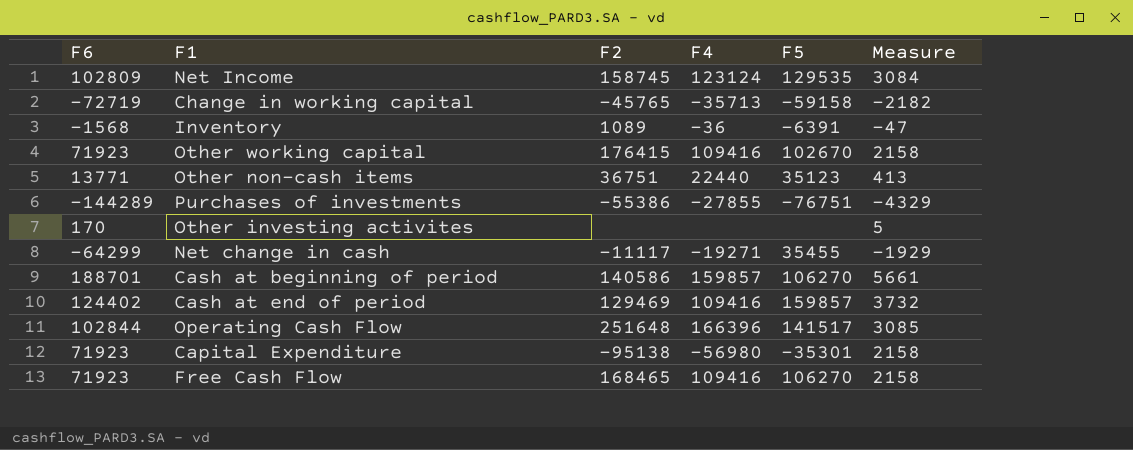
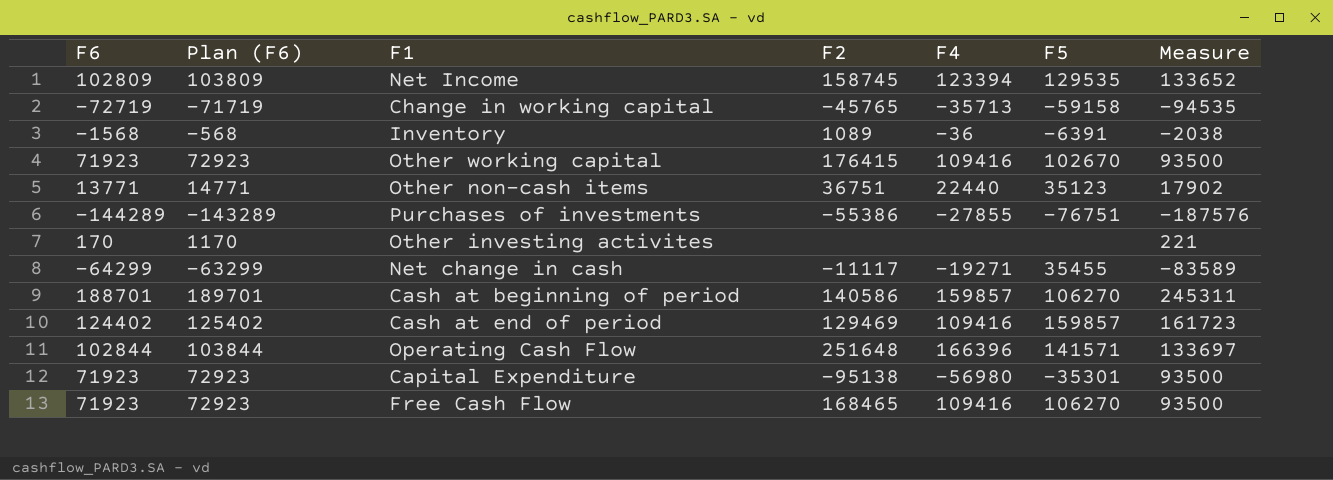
column Plan (F6) | formula: none -> [F6] + 1000
column Measure | formula: [F6] * 0.03 -> [F6] * 1.3
Net Income | F4: 123124 -> 123394
Operating Cash Flow | F5: 141517 -> 141571

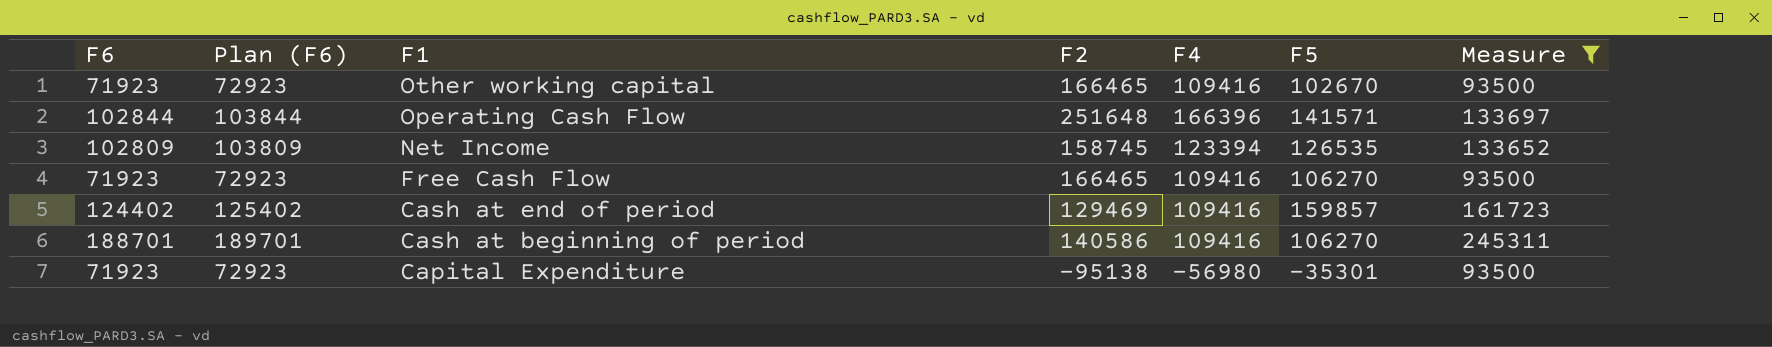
filter: none -> Measure >= 93500
row order: none -> F1 descending
Other working capital | F2: 176415 -> 166465
Net Income | F5: 129535 -> 126535
Free Cash Flow | F2: 168465 -> 166465
Cash at beginning of period | F4: 159857 -> 109416

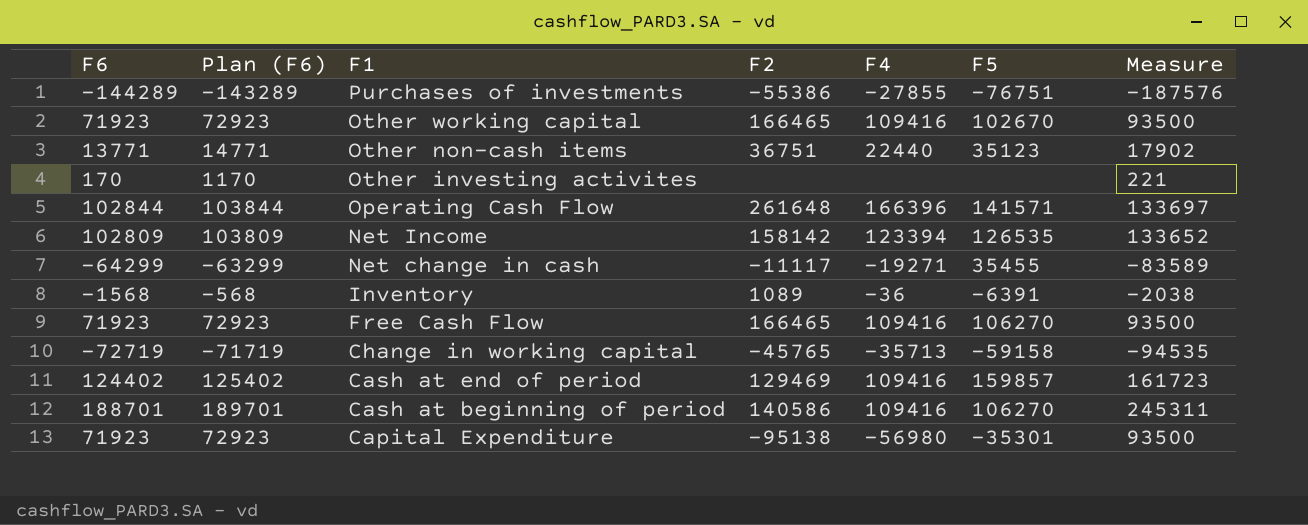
filter: Measure >= 93500 -> none
Operating Cash Flow | F2: 251648 -> 261648
Net Income | F2: 158745 -> 158142

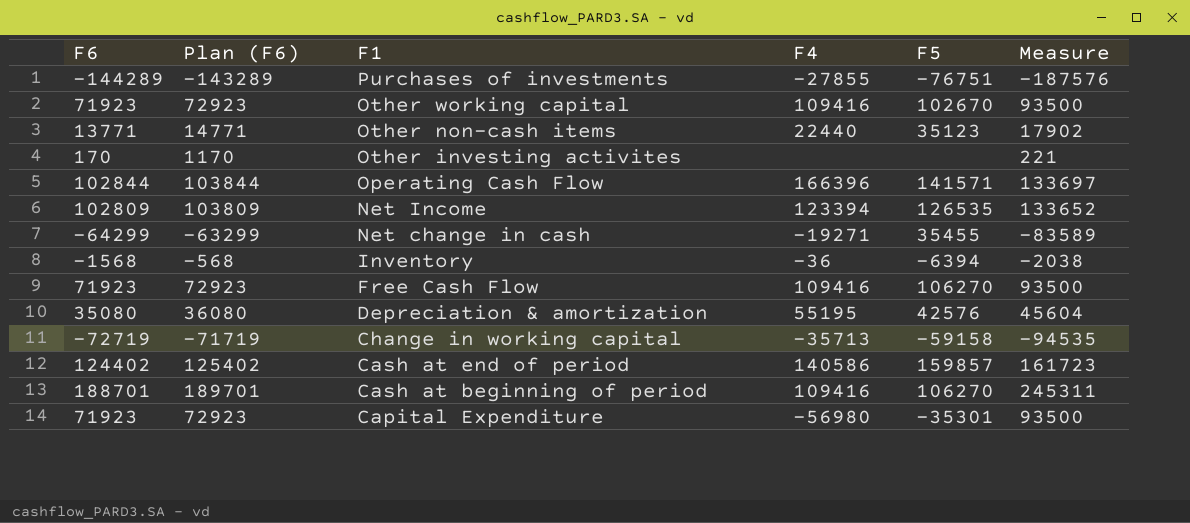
column F2 | position: 4 -> none
Inventory | F5: -6391 -> -6394
row Depreciation & amortization: none -> 35080 | 36080 | 55195 | 42576 | 45604
Cash at end of period | F4: 109416 -> 140586

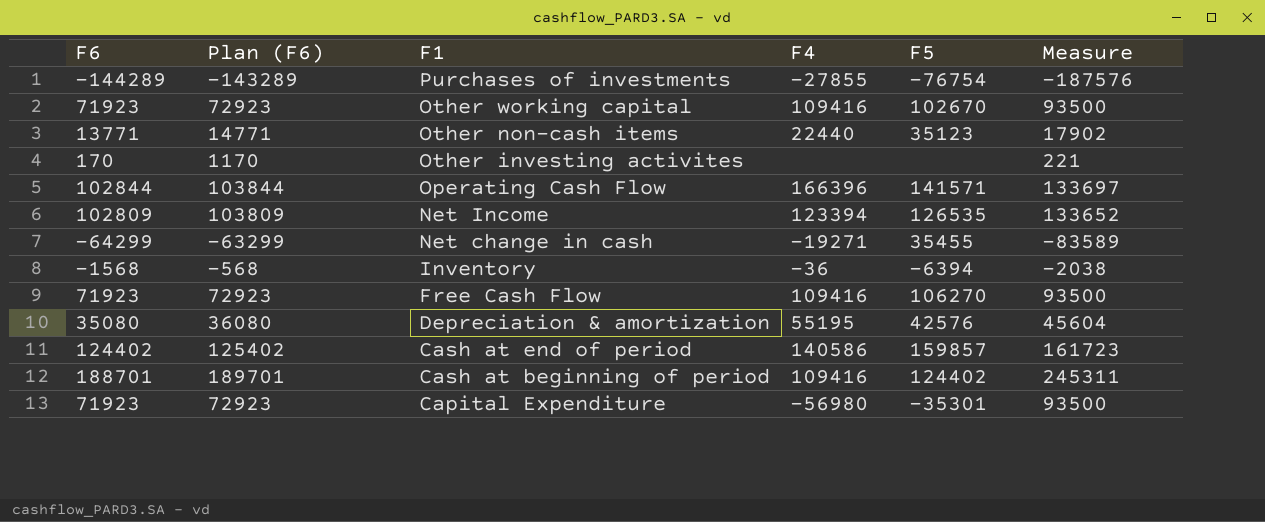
row Change in working capital: -72719 | -71719 | -35713 | -59158 | -94535 -> none
Purchases of investments | F5: -76751 -> -76754
Cash at beginning of period | F5: 106270 -> 124402

